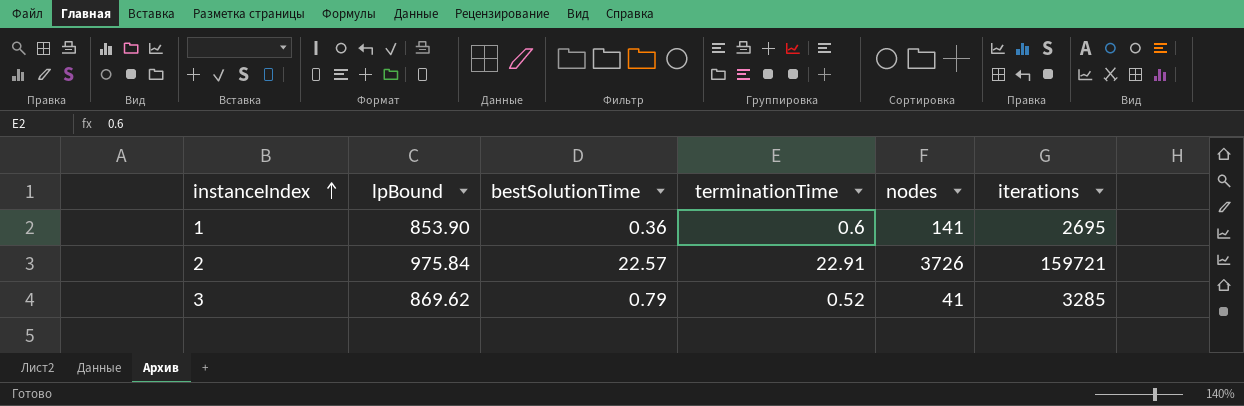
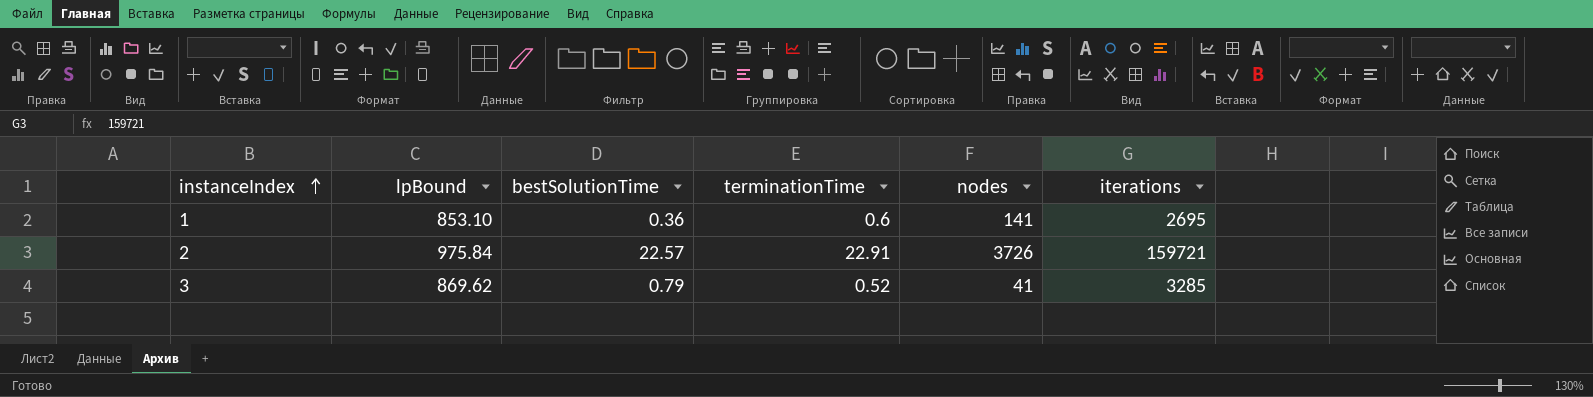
1 | lpBound: 853.90 -> 853.10

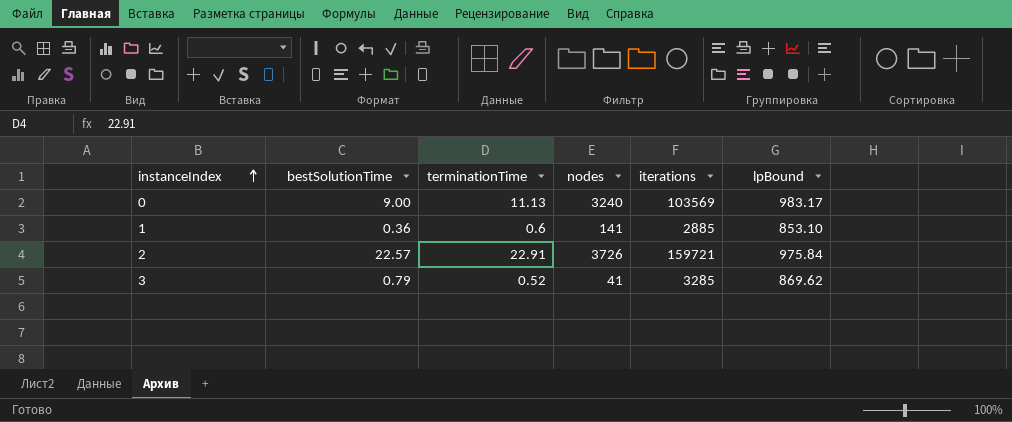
column lpBound | position: 2 -> 6
row 0: none -> 9.00 | 11.13 | 3240 | 103569 | 983.17
1 | iterations: 2695 -> 2885

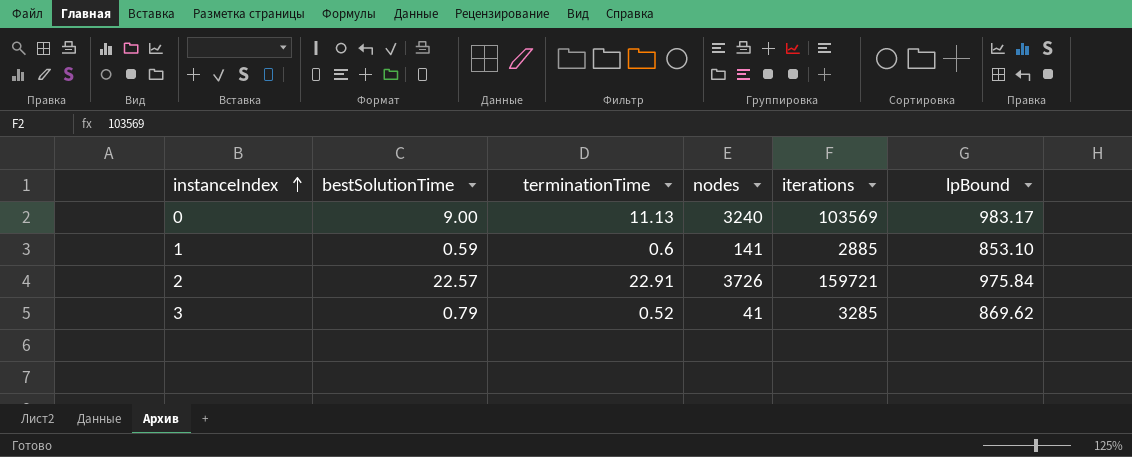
1 | bestSolutionTime: 0.36 -> 0.59

